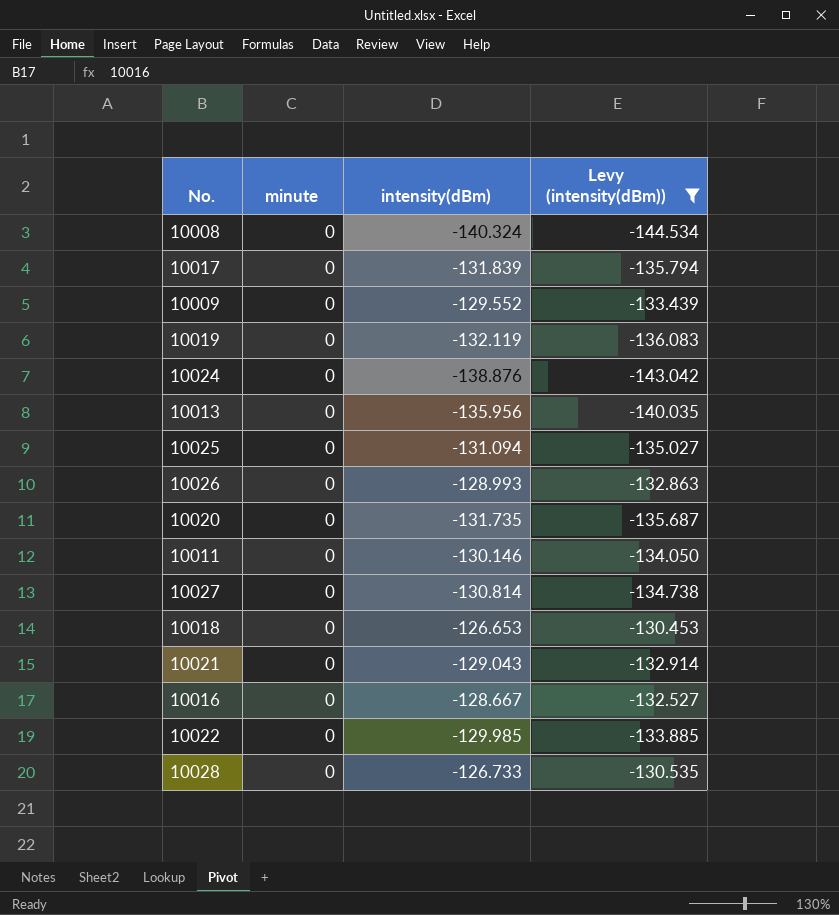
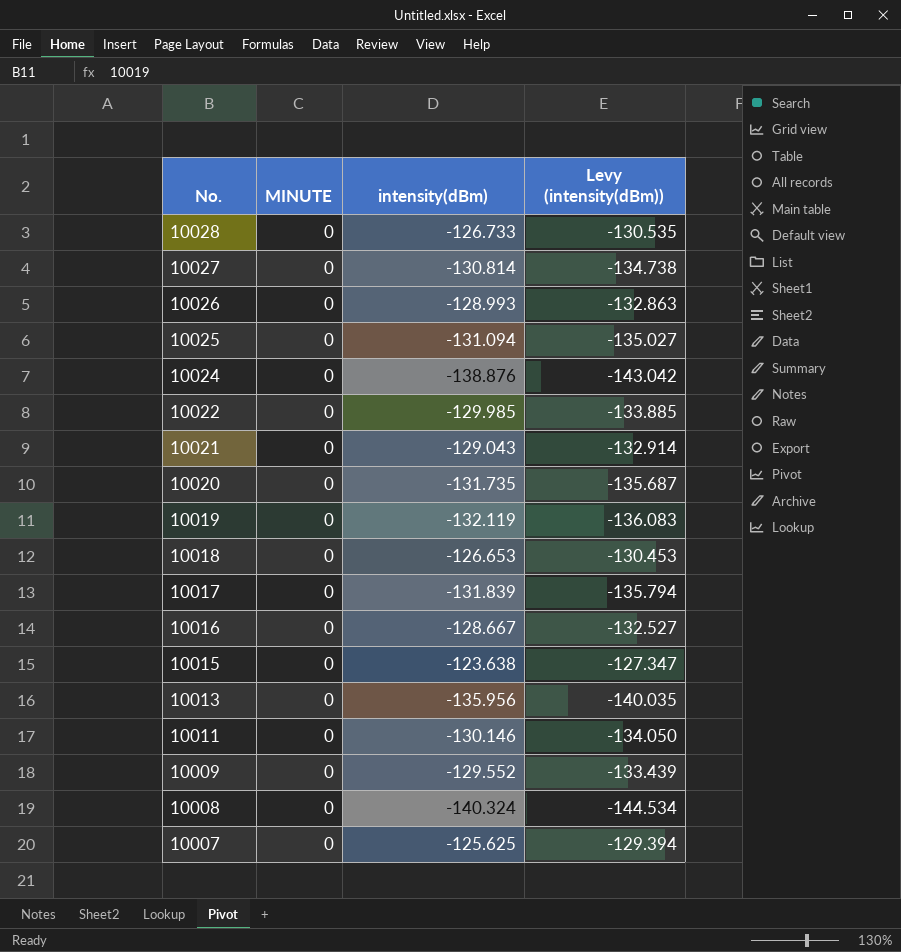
filter: Levy (intensity(dBm)) <= -130.453 -> none
row order: none -> No. descending
column name: minute -> MINUTE

